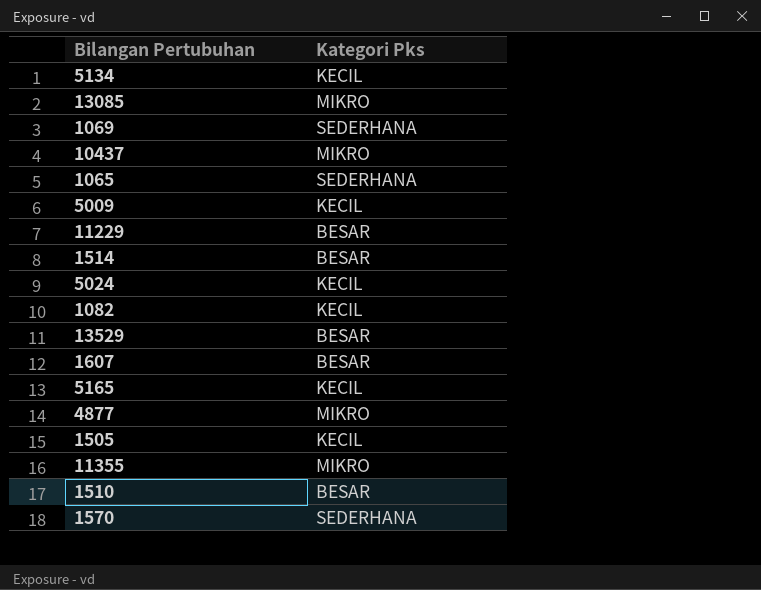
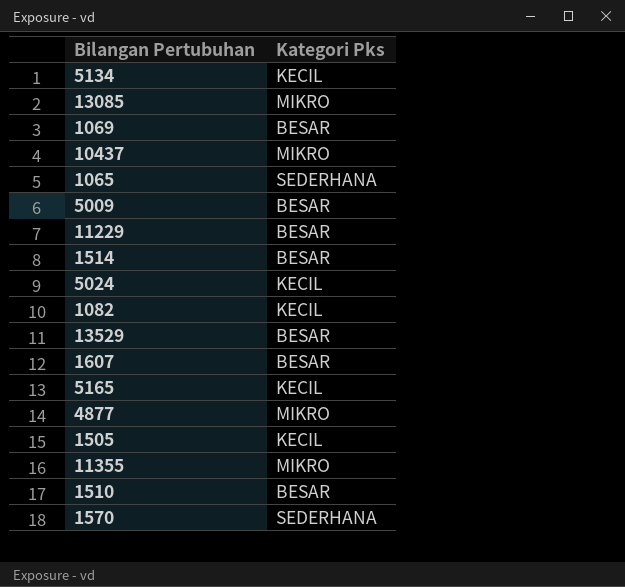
1069 | Kategori Pks: SEDERHANA -> BESAR
5009 | Kategori Pks: KECIL -> BESAR

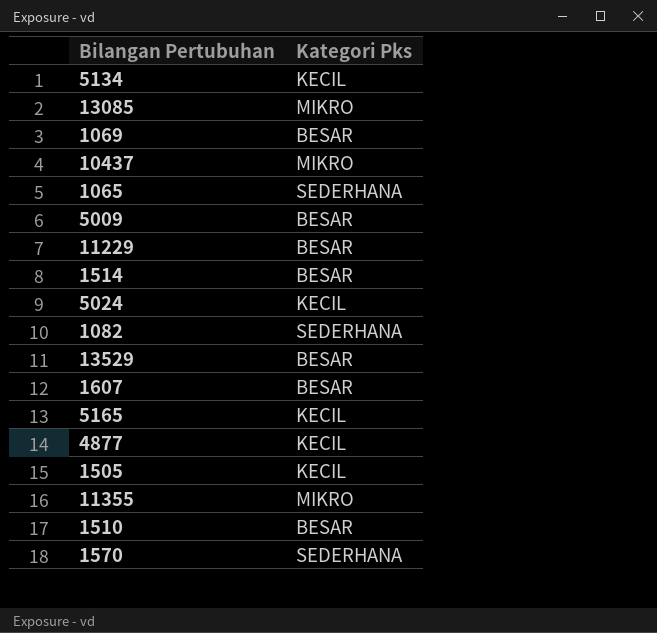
1082 | Kategori Pks: KECIL -> SEDERHANA
4877 | Kategori Pks: MIKRO -> KECIL

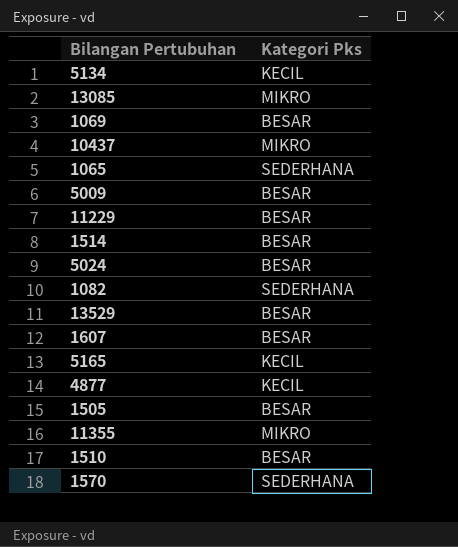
5024 | Kategori Pks: KECIL -> BESAR
1505 | Kategori Pks: KECIL -> BESAR

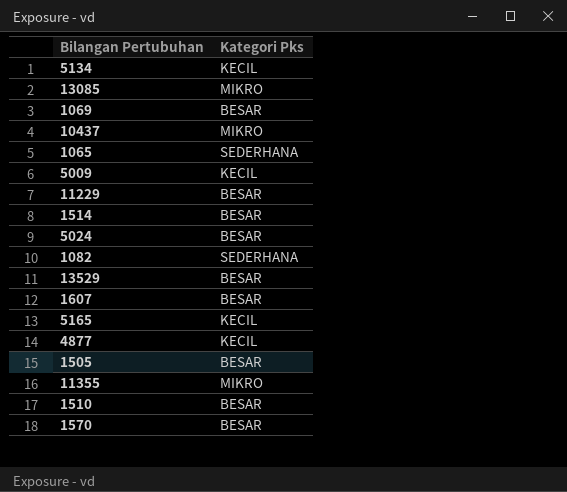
5009 | Kategori Pks: BESAR -> KECIL
1570 | Kategori Pks: SEDERHANA -> BESAR

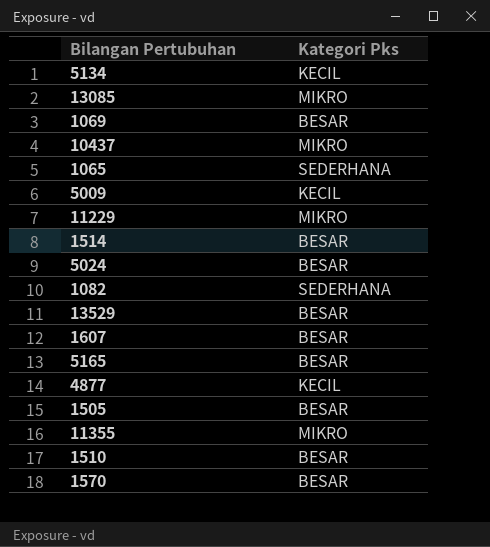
11229 | Kategori Pks: BESAR -> MIKRO
5165 | Kategori Pks: KECIL -> BESAR

